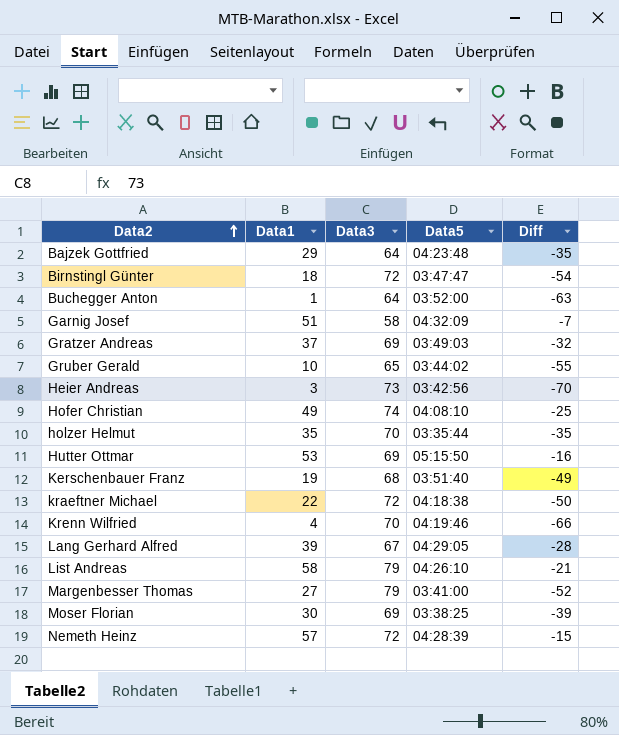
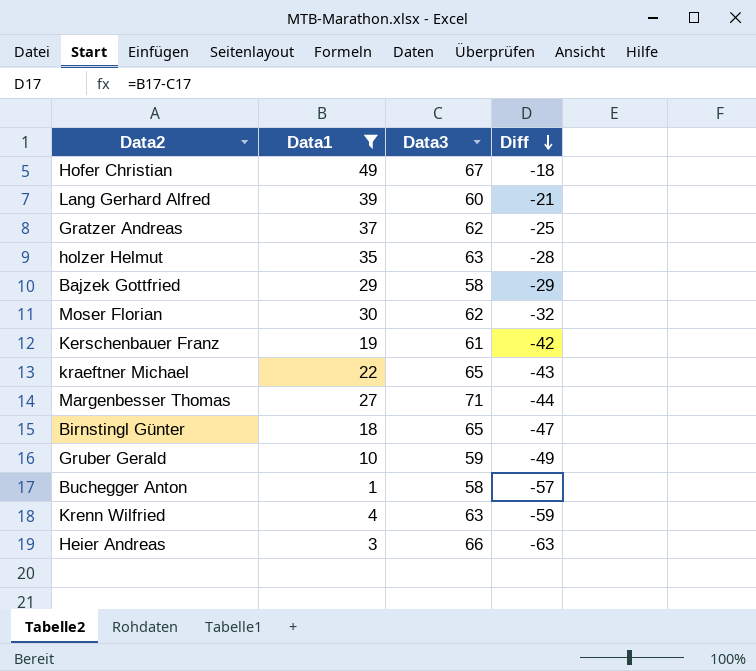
filter: none -> Data1 <= 49
row order: Data2 ascending -> Diff descending
column Data5 | position: 4 -> none
Hofer Christian | Data3: 74 -> 67
Hofer Christian | Diff: -25 -> -18
Lang Gerhard Alfred | Data3: 67 -> 60
Lang Gerhard Alfred | Diff: -28 -> -21
Gratzer Andreas | Data3: 69 -> 62
Gratzer Andreas | Diff: -32 -> -25
holzer Helmut | Data3: 70 -> 63
holzer Helmut | Diff: -35 -> -28
Bajzek Gottfried | Data3: 64 -> 58
Bajzek Gottfried | Diff: -35 -> -29
Moser Florian | Data3: 69 -> 62
Moser Florian | Diff: -39 -> -32
Kerschenbauer Franz | Data3: 68 -> 61
Kerschenbauer Franz | Diff: -49 -> -42
kraeftner Michael | Data3: 72 -> 65
kraeftner Michael | Diff: -50 -> -43
Margenbesser Thomas | Data3: 79 -> 71
Margenbesser Thomas | Diff: -52 -> -44
Birnstingl Günter | Data3: 72 -> 65
Birnstingl Günter | Diff: -54 -> -47
Gruber Gerald | Data3: 65 -> 59
Gruber Gerald | Diff: -55 -> -49
Buchegger Anton | Data3: 64 -> 58
Buchegger Anton | Diff: -63 -> -57
Krenn Wilfried | Data3: 70 -> 63
Krenn Wilfried | Diff: -66 -> -59
Heier Andreas | Data3: 73 -> 66
Heier Andreas | Diff: -70 -> -63

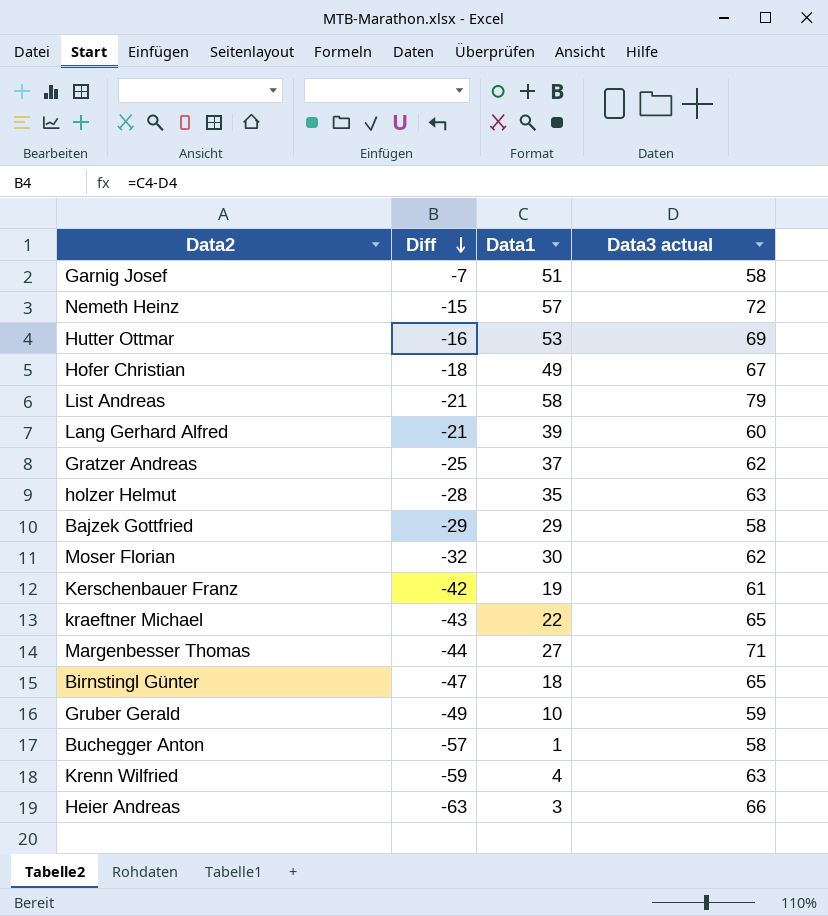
filter: Data1 <= 49 -> none
column Diff | position: 4 -> 2
column name: Data3 -> Data3 actual

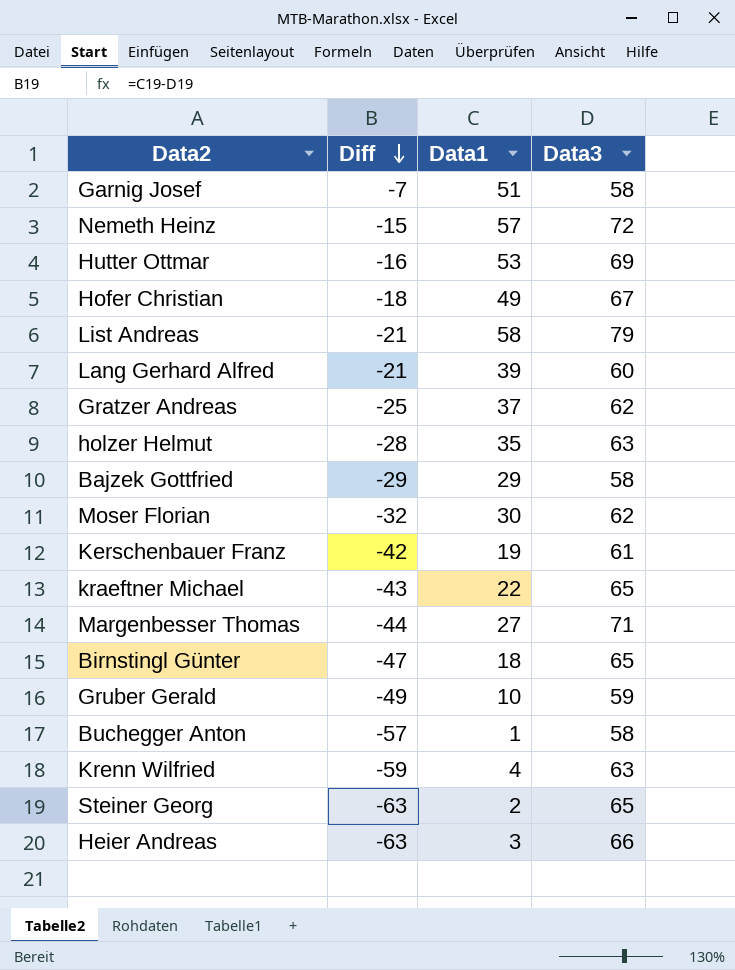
column name: Data3 actual -> Data3
row Steiner Georg: none -> -63 | 2 | 65

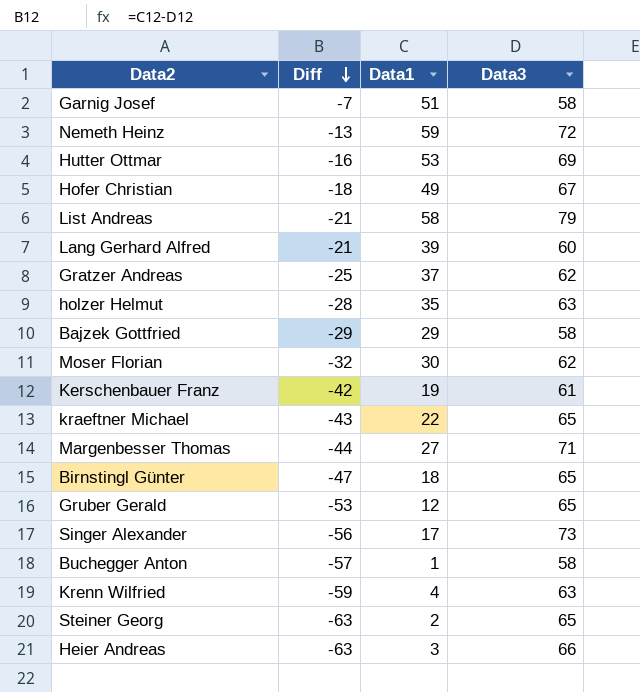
Nemeth Heinz | Diff: -15 -> -13
Nemeth Heinz | Data1: 57 -> 59
Gruber Gerald | Diff: -49 -> -53
Gruber Gerald | Data1: 10 -> 12
Gruber Gerald | Data3: 59 -> 65
row Singer Alexander: none -> -56 | 17 | 73

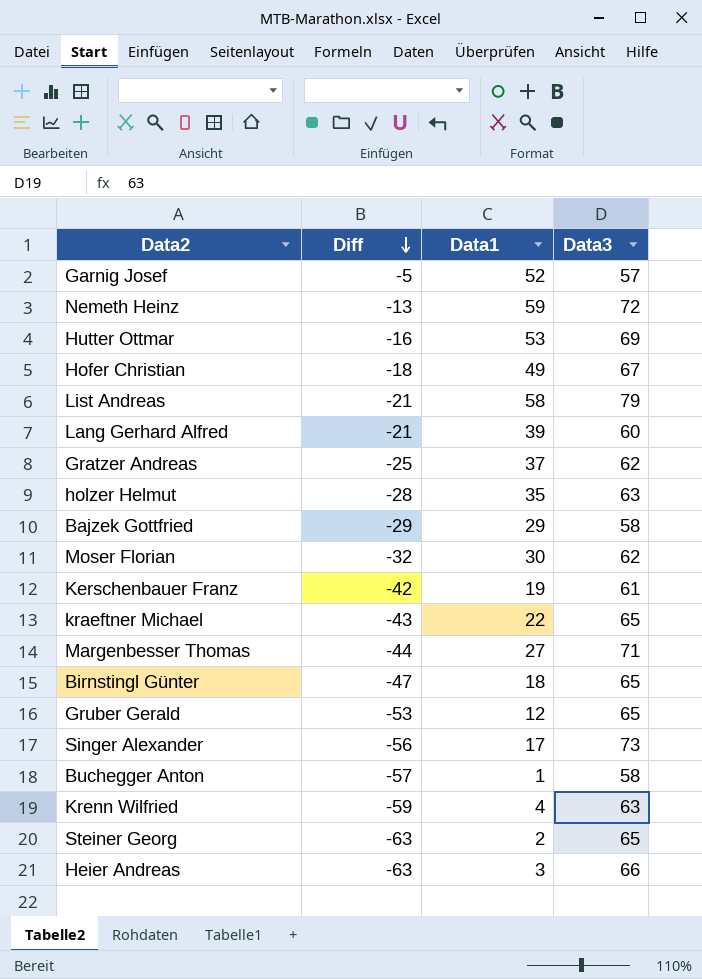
Garnig Josef | Diff: -7 -> -5
Garnig Josef | Data1: 51 -> 52
Garnig Josef | Data3: 58 -> 57

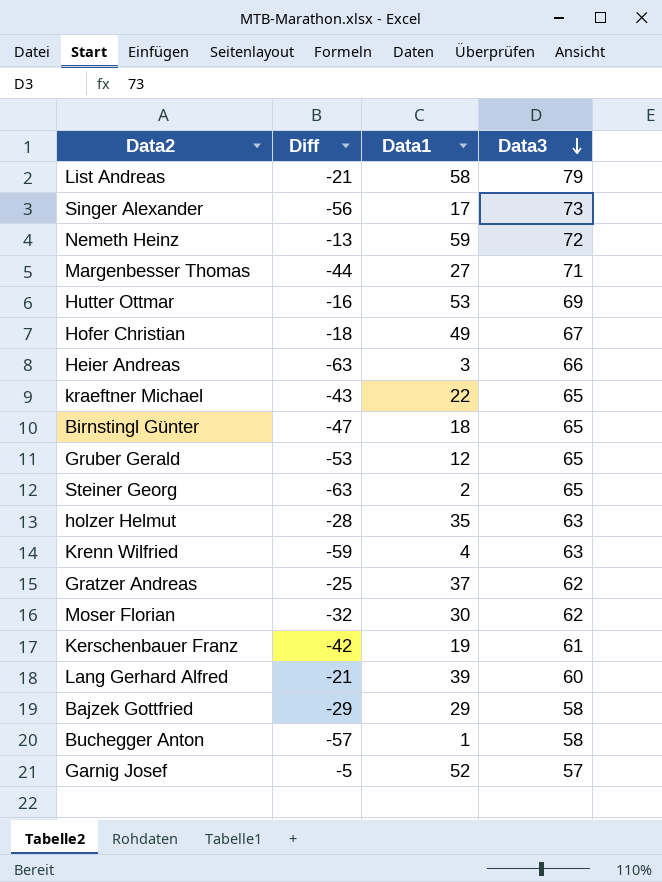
row order: Diff descending -> Data3 descending

